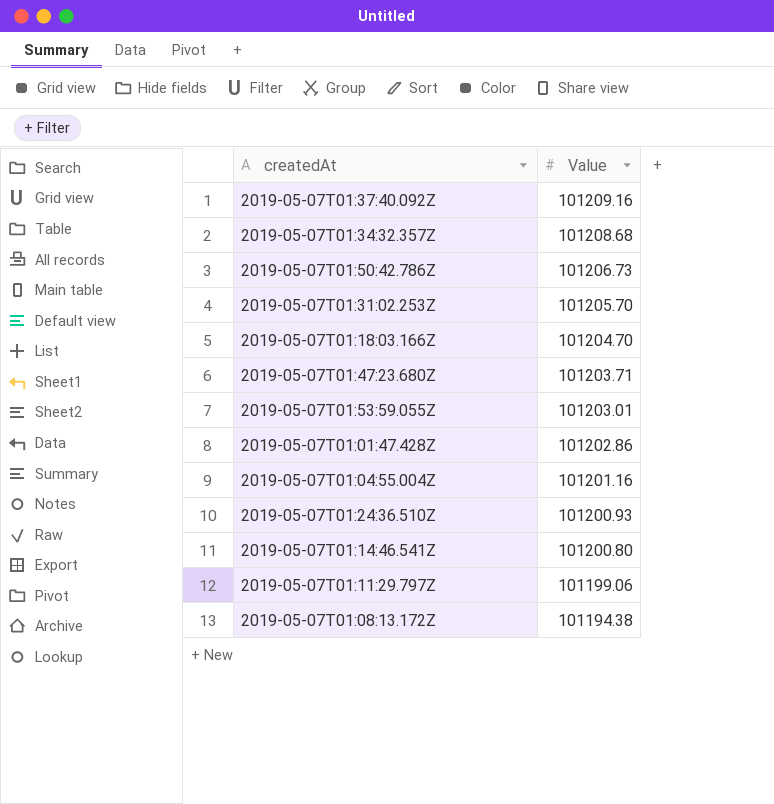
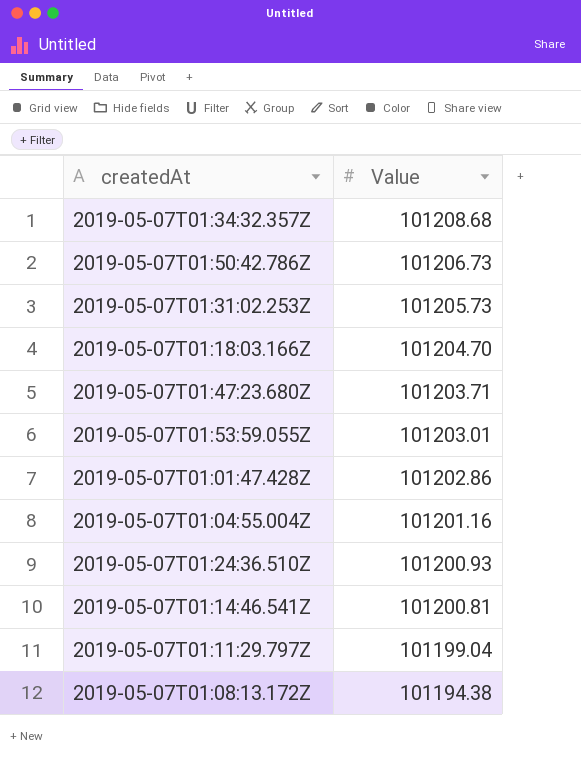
row 2019-05-07T01:37:40.092Z: 101209.16 -> none
2019-05-07T01:31:02.253Z | Value: 101205.70 -> 101205.73
2019-05-07T01:14:46.541Z | Value: 101200.80 -> 101200.81
2019-05-07T01:11:29.797Z | Value: 101199.06 -> 101199.04

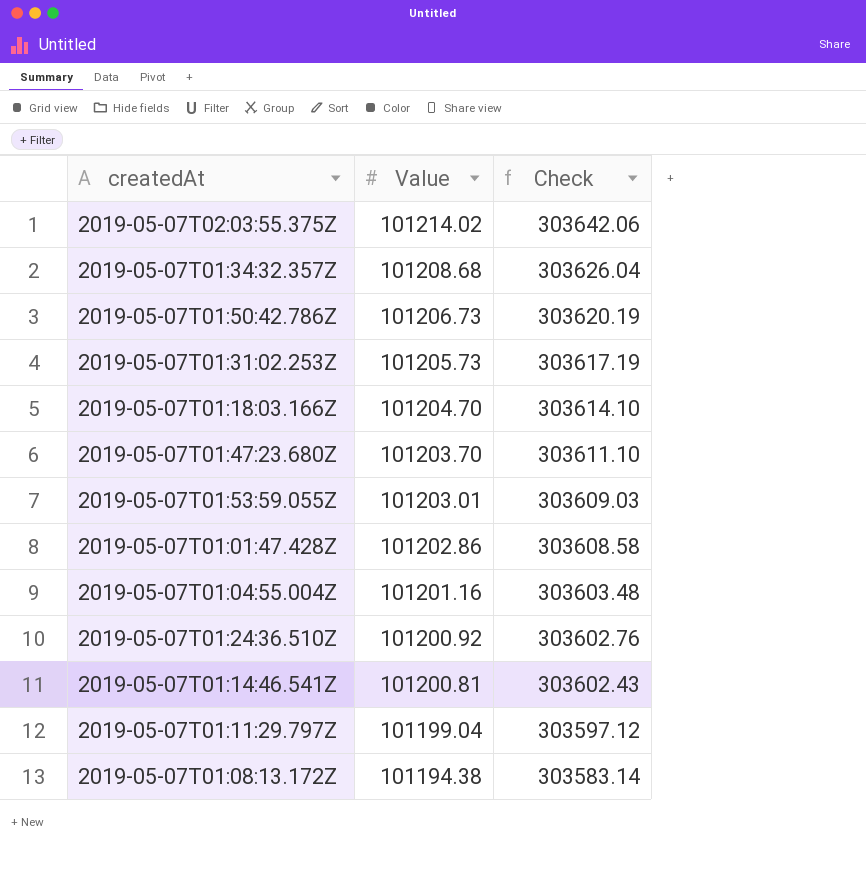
column Check | formula: none -> [Value] * 3
row 2019-05-07T02:03:55.375Z: none -> 101214.02 | 303642.06
2019-05-07T01:47:23.680Z | Value: 101203.71 -> 101203.70
2019-05-07T01:24:36.510Z | Value: 101200.93 -> 101200.92

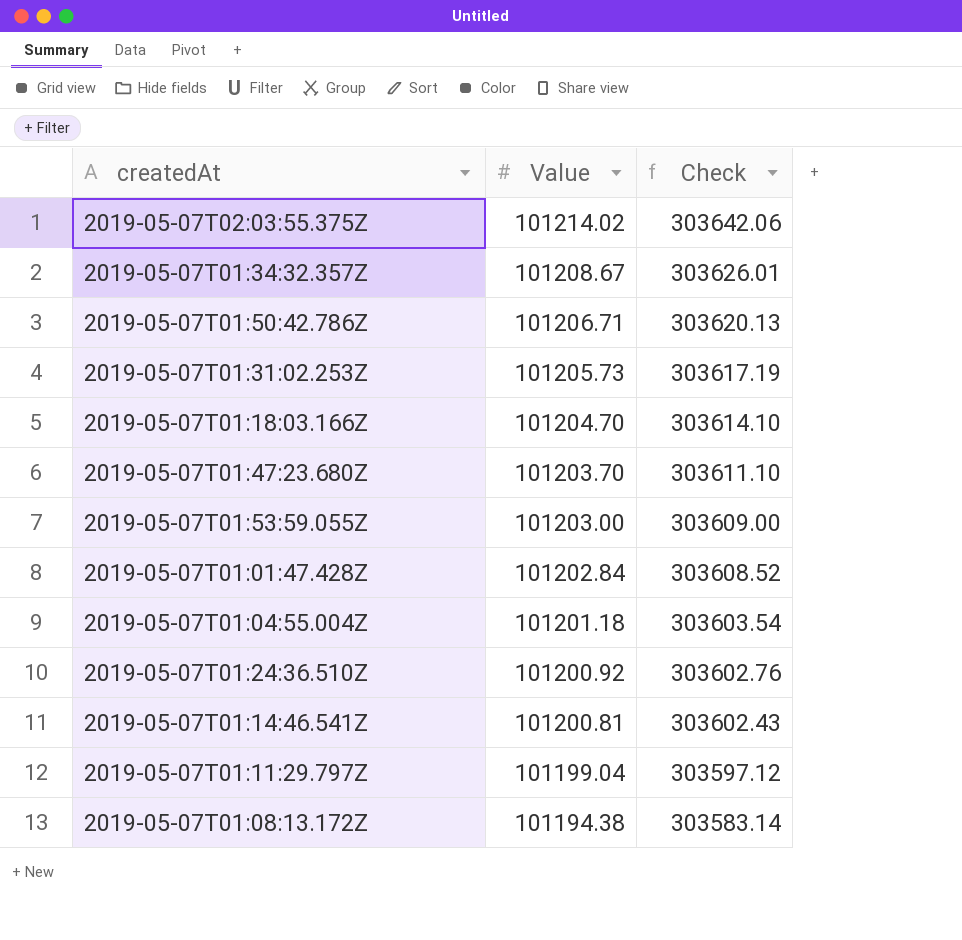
2019-05-07T01:34:32.357Z | Value: 101208.68 -> 101208.67
2019-05-07T01:34:32.357Z | Check: 303626.04 -> 303626.01
2019-05-07T01:50:42.786Z | Value: 101206.73 -> 101206.71
2019-05-07T01:50:42.786Z | Check: 303620.19 -> 303620.13
2019-05-07T01:53:59.055Z | Value: 101203.01 -> 101203.00
2019-05-07T01:53:59.055Z | Check: 303609.03 -> 303609.00
2019-05-07T01:01:47.428Z | Value: 101202.86 -> 101202.84
2019-05-07T01:01:47.428Z | Check: 303608.58 -> 303608.52
2019-05-07T01:04:55.004Z | Value: 101201.16 -> 101201.18
2019-05-07T01:04:55.004Z | Check: 303603.48 -> 303603.54

